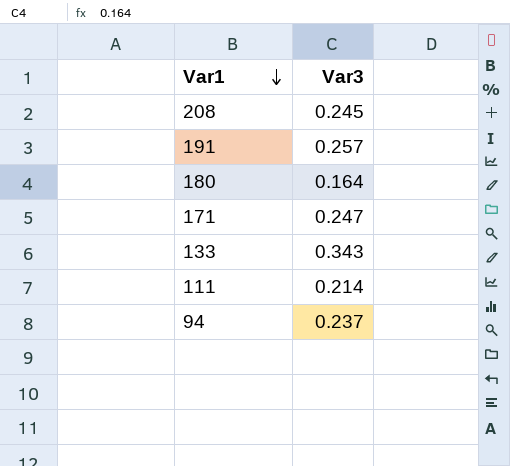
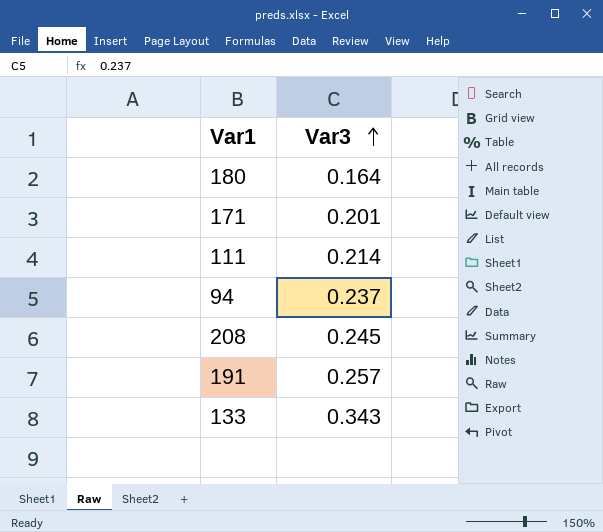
row order: Var1 descending -> Var3 ascending
171 | Var3: 0.247 -> 0.201

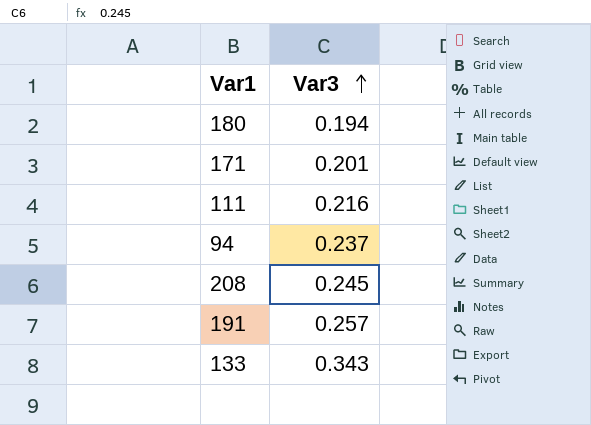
180 | Var3: 0.164 -> 0.194
111 | Var3: 0.214 -> 0.216

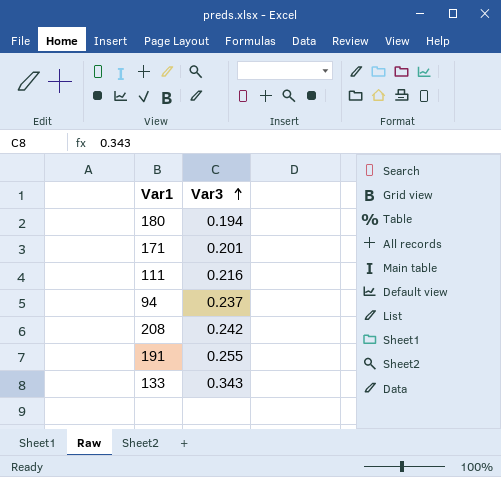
208 | Var3: 0.245 -> 0.242
191 | Var3: 0.257 -> 0.255

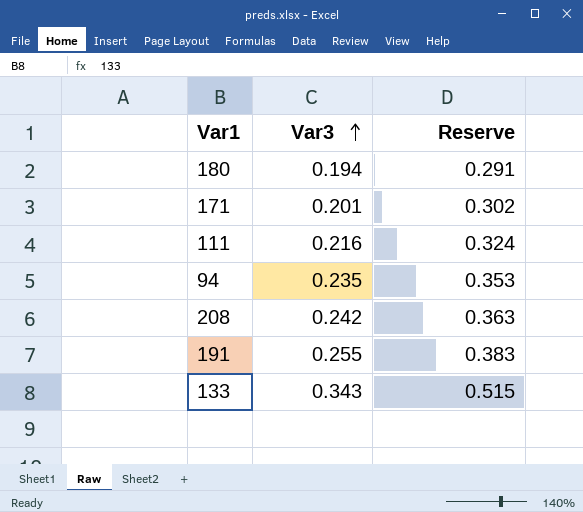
column Reserve | formula: none -> [Var3] * 1.5
94 | Var3: 0.237 -> 0.235

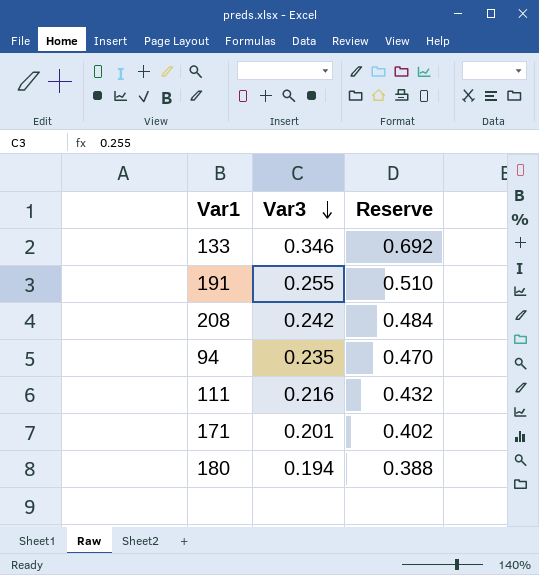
row order: Var3 ascending -> Var3 descending
column Reserve | formula: [Var3] * 1.5 -> [Var3] * 2
133 | Var3: 0.343 -> 0.346

